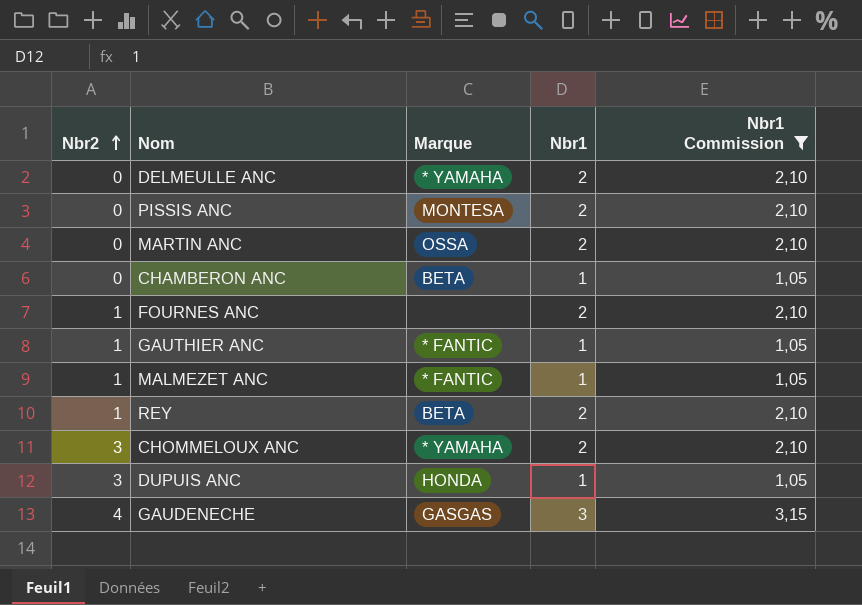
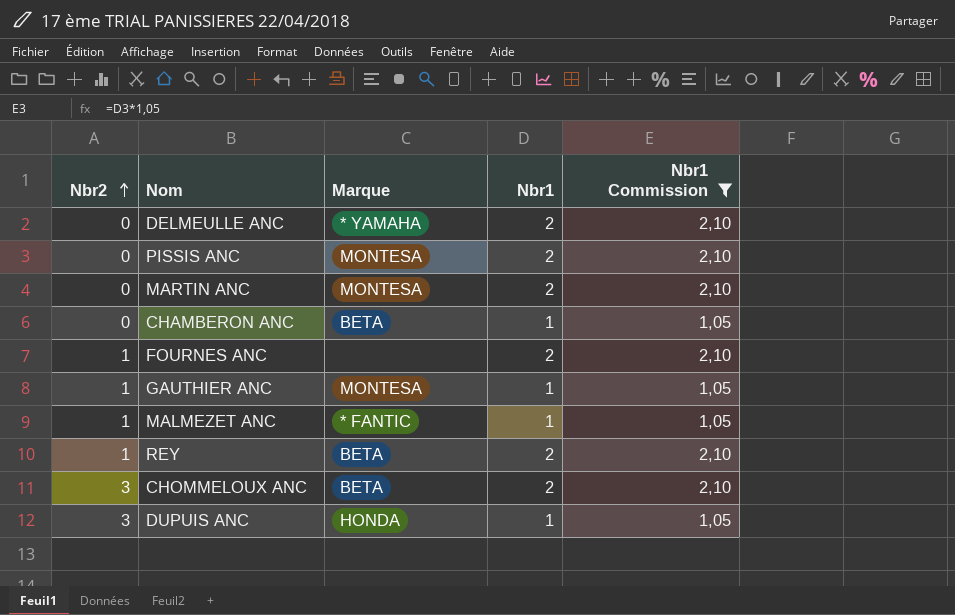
row GAUDENECHE: 4 | GASGAS | 3 | 3,15 -> none
MARTIN ANC | Marque: OSSA -> MONTESA
GAUTHIER ANC | Marque: * FANTIC -> MONTESA
CHOMMELOUX ANC | Marque: * YAMAHA -> BETA

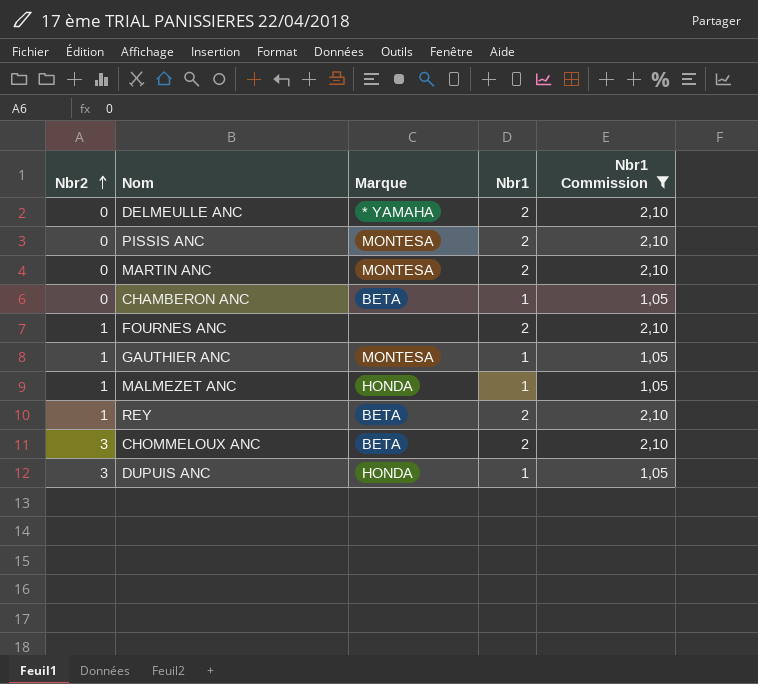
MALMEZET ANC | Marque: * FANTIC -> HONDA

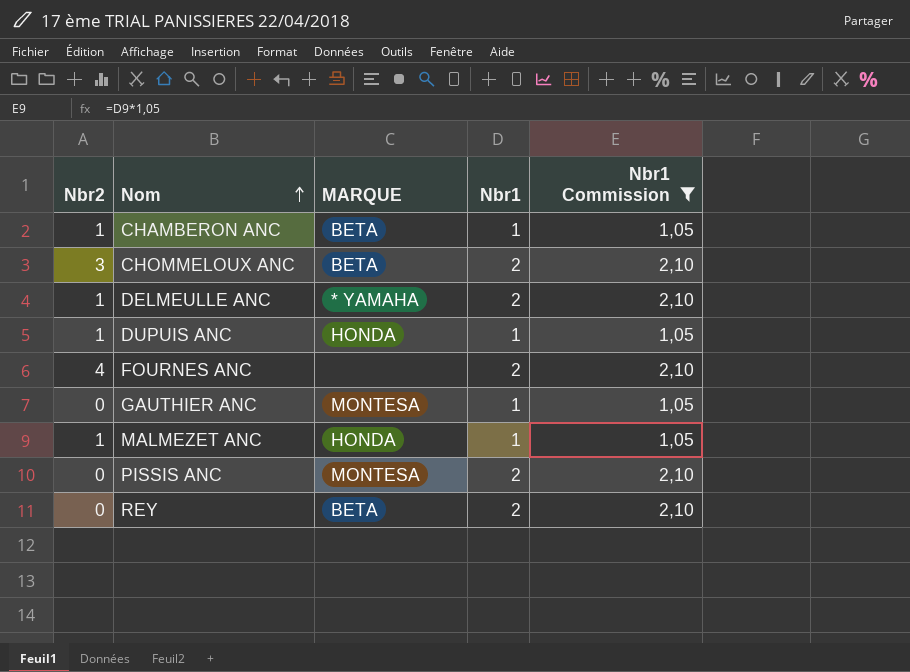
row order: Nbr2 ascending -> Nom ascending
column name: Marque -> MARQUE
row MARTIN ANC: 0 | MONTESA | 2 | 2,10 -> none
CHAMBERON ANC | Nbr2: 0 -> 1
DELMEULLE ANC | Nbr2: 0 -> 1
DUPUIS ANC | Nbr2: 3 -> 1
FOURNES ANC | Nbr2: 1 -> 4
GAUTHIER ANC | Nbr2: 1 -> 0
REY | Nbr2: 1 -> 0

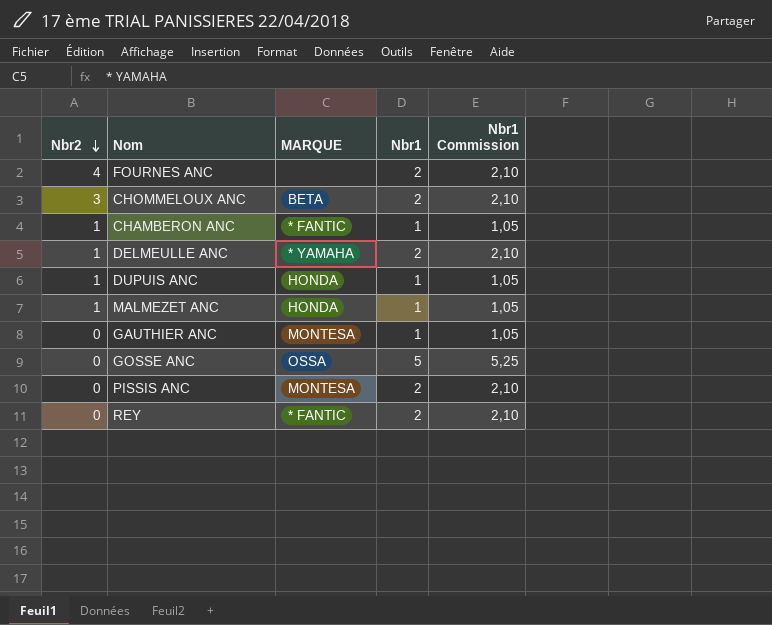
filter: Nbr1 Commission != 5,25 -> none
row order: Nom ascending -> Nbr2 descending
CHAMBERON ANC | MARQUE: BETA -> * FANTIC
REY | MARQUE: BETA -> * FANTIC

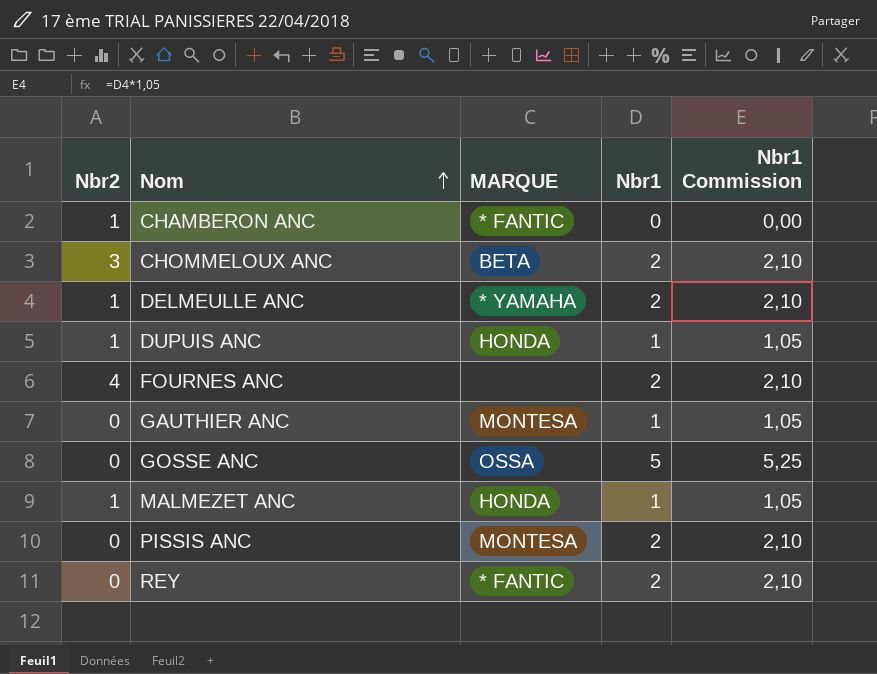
row order: Nbr2 descending -> Nom ascending
CHAMBERON ANC | Nbr1: 1 -> 0
CHAMBERON ANC | Nbr1 Commission: 1,05 -> 0,00

